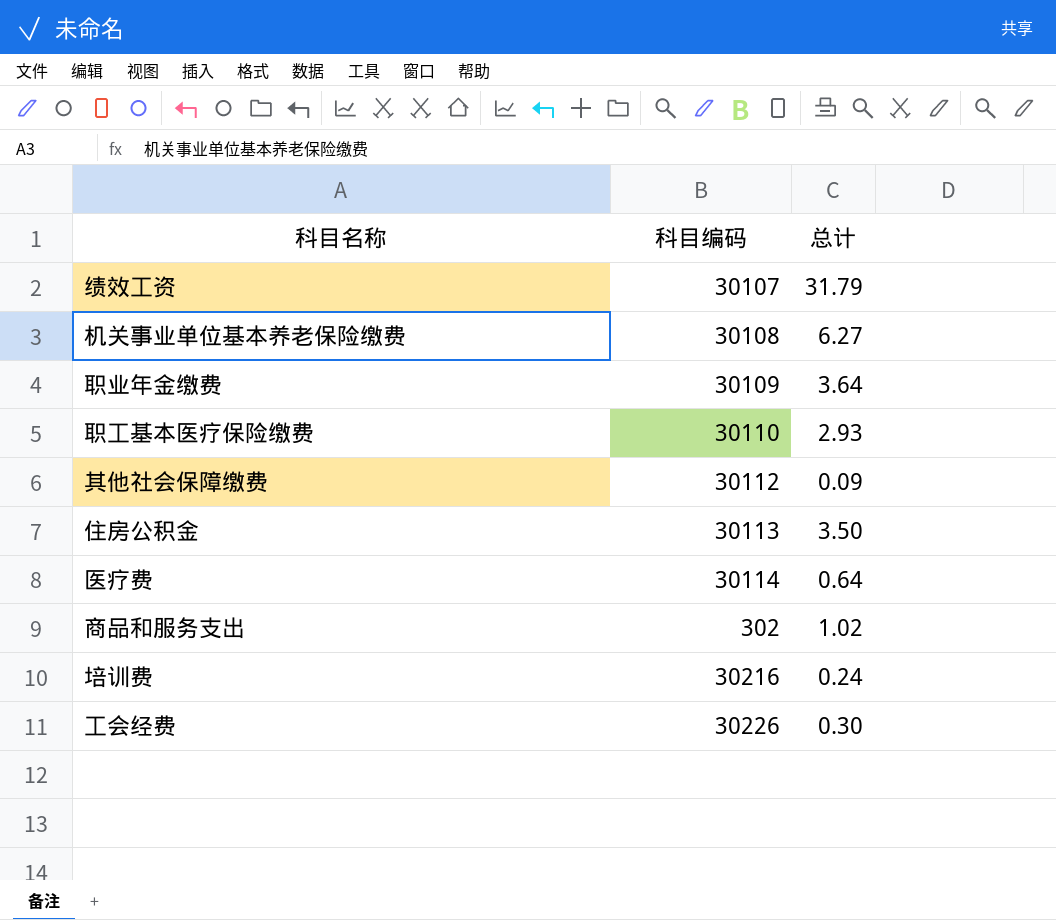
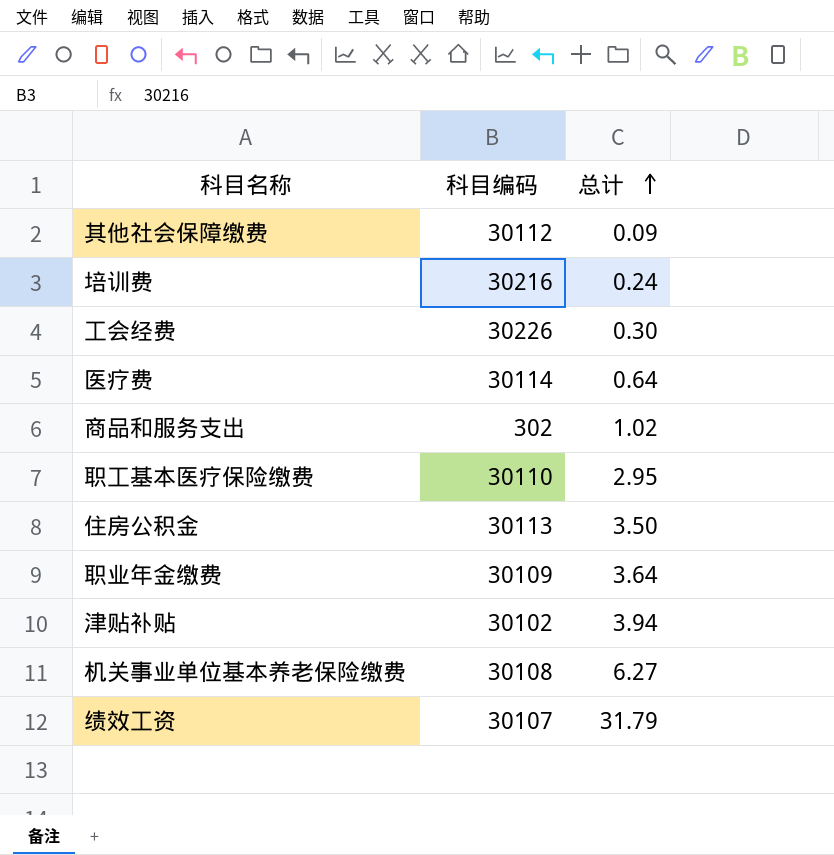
row order: none -> 总计 ascending
职工基本医疗保险缴费 | 总计: 2.93 -> 2.95
row 津贴补贴: none -> 30102 | 3.94

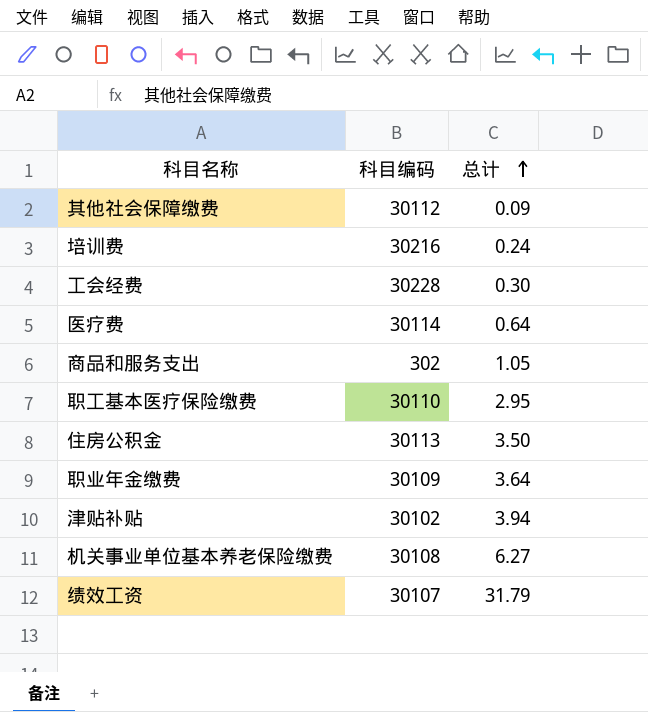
工会经费 | 科目编码: 30226 -> 30228
商品和服务支出 | 总计: 1.02 -> 1.05

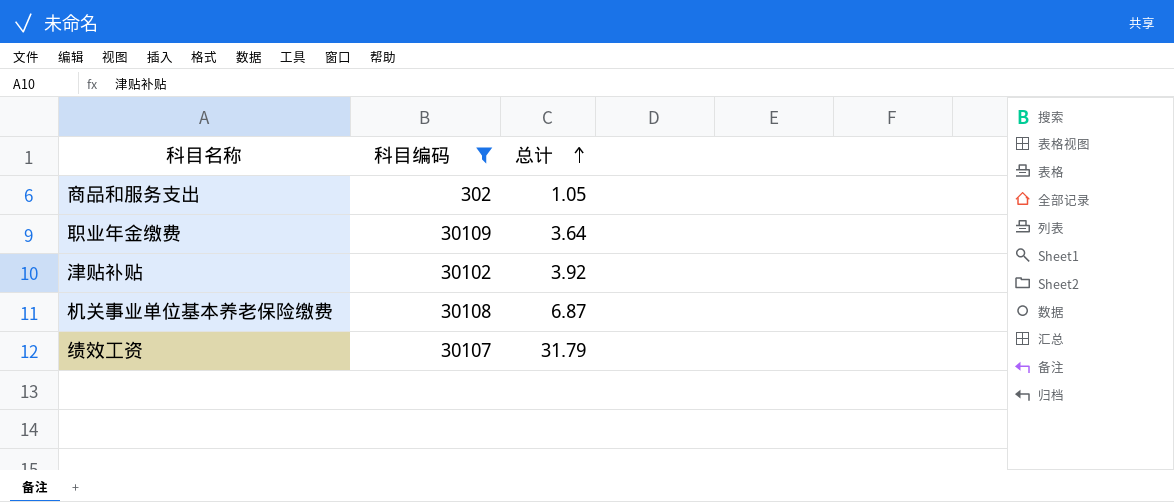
filter: none -> 科目编码 <= 30109
津贴补贴 | 总计: 3.94 -> 3.92
机关事业单位基本养老保险缴费 | 总计: 6.27 -> 6.87

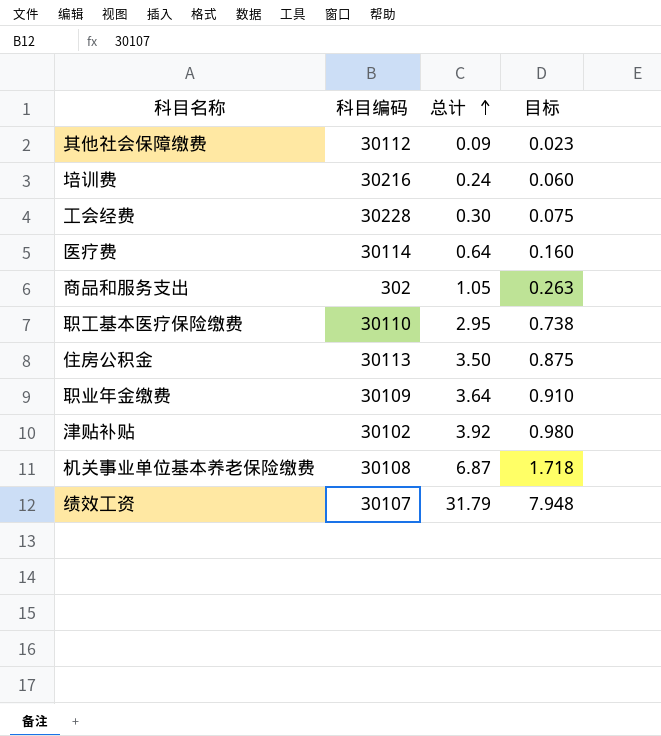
filter: 科目编码 <= 30109 -> none
column 目标 | formula: none -> [总计] * 0.25

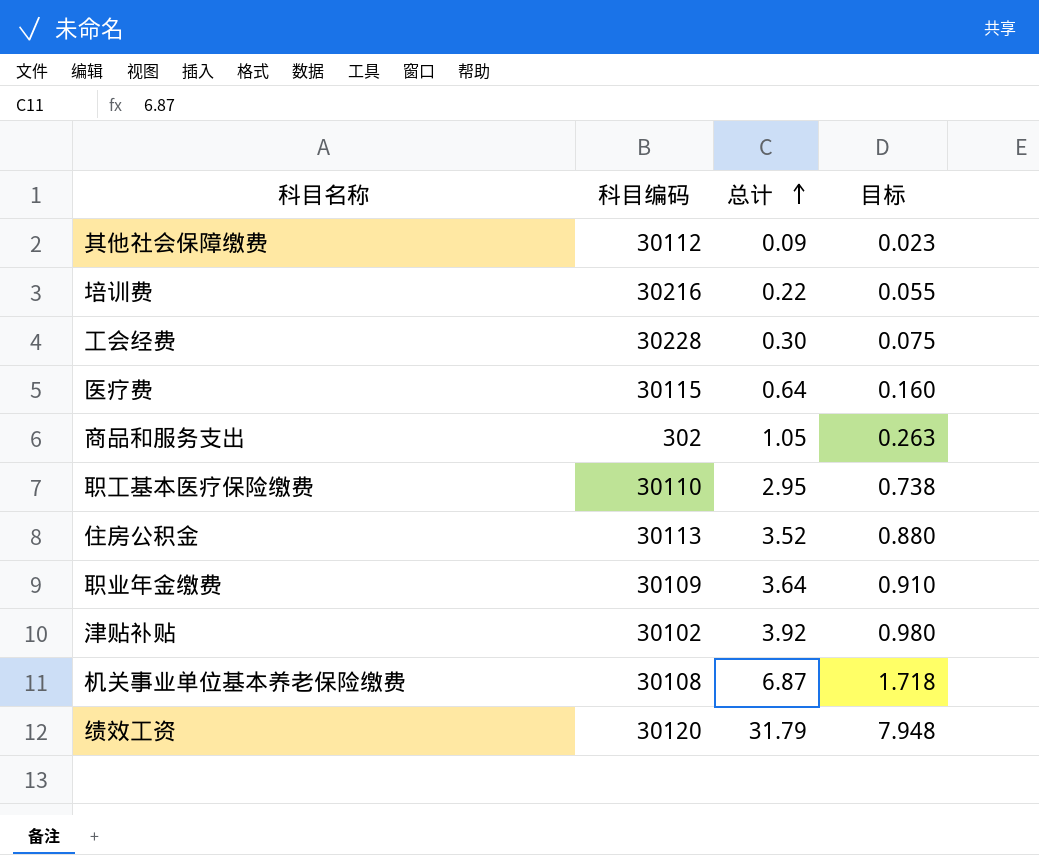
培训费 | 总计: 0.24 -> 0.22
培训费 | 目标: 0.060 -> 0.055
医疗费 | 科目编码: 30114 -> 30115
住房公积金 | 总计: 3.50 -> 3.52
住房公积金 | 目标: 0.875 -> 0.880
绩效工资 | 科目编码: 30107 -> 30120

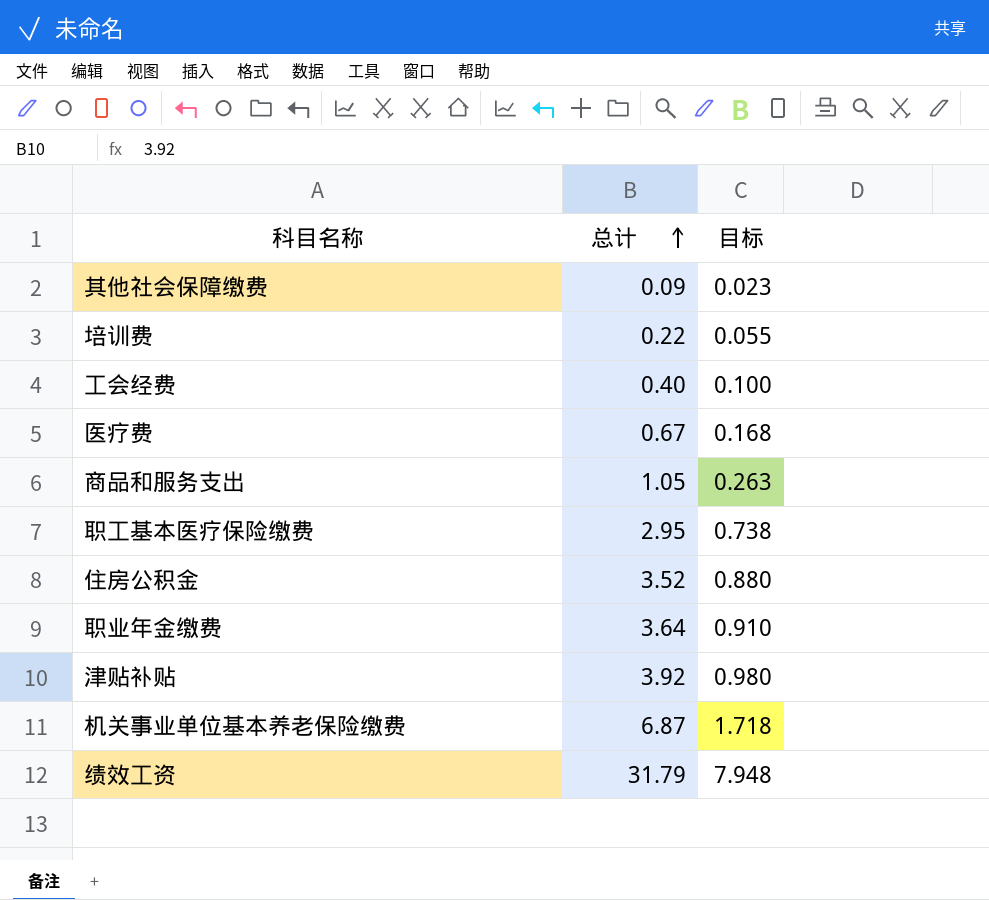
column 科目编码 | position: 2 -> none
工会经费 | 总计: 0.30 -> 0.40
工会经费 | 目标: 0.075 -> 0.100
医疗费 | 总计: 0.64 -> 0.67
医疗费 | 目标: 0.160 -> 0.168

